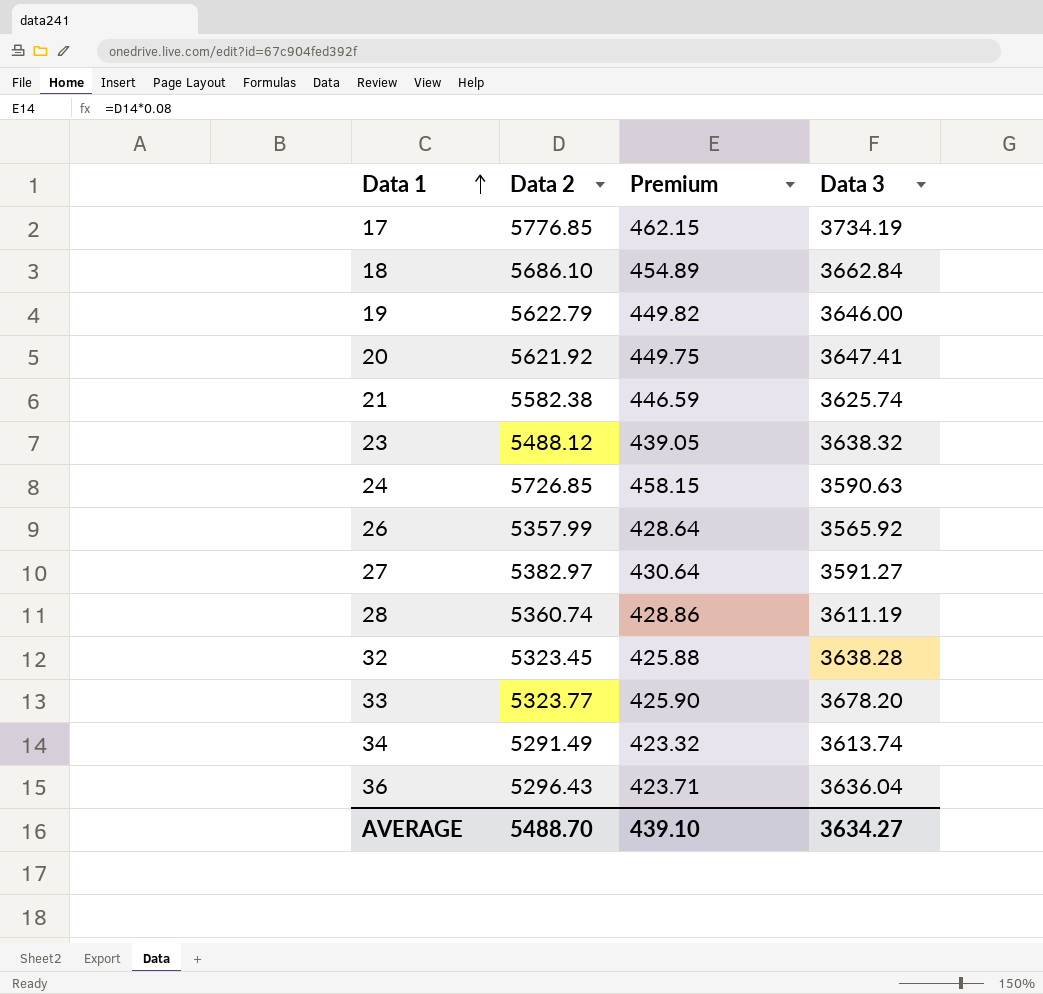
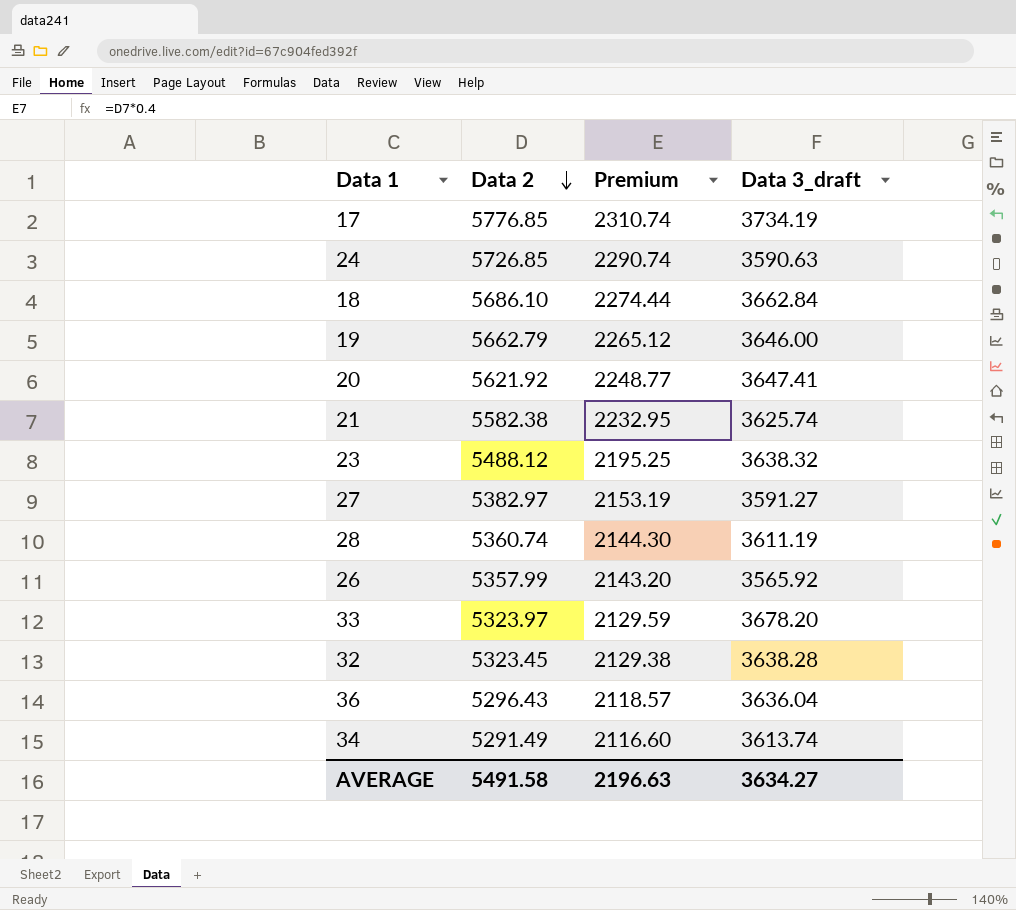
row order: Data 1 ascending -> Data 2 descending
column Premium | formula: [Data 2] * 0.08 -> [Data 2] * 0.4
column name: Data 3 -> Data 3_draft
19 | Data 2: 5622.79 -> 5662.79
33 | Data 2: 5323.77 -> 5323.97
AVERAGE | Data 2: 5488.70 -> 5491.58
AVERAGE | Premium: 439.10 -> 2196.63

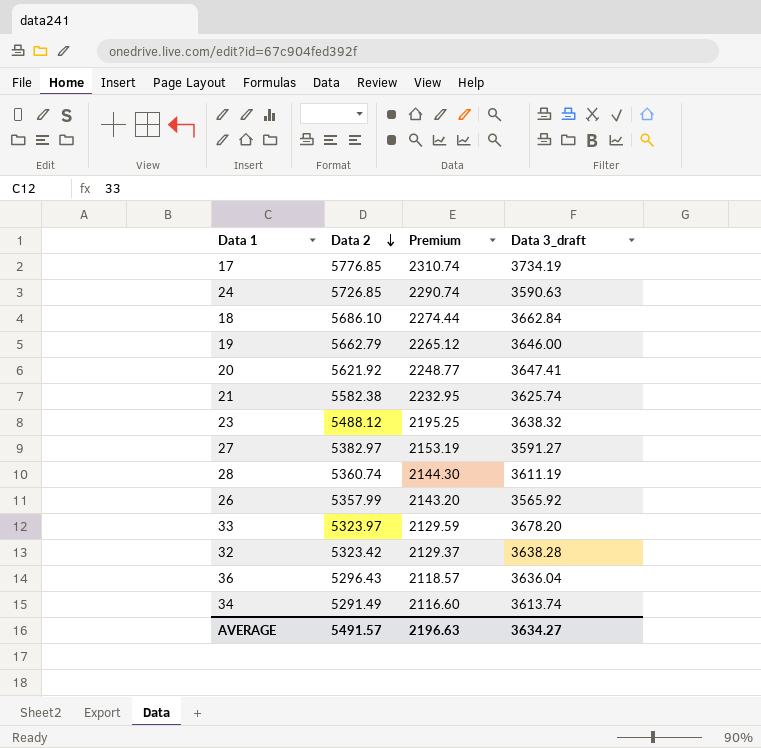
32 | Data 2: 5323.45 -> 5323.42
32 | Premium: 2129.38 -> 2129.37
AVERAGE | Data 2: 5491.58 -> 5491.57

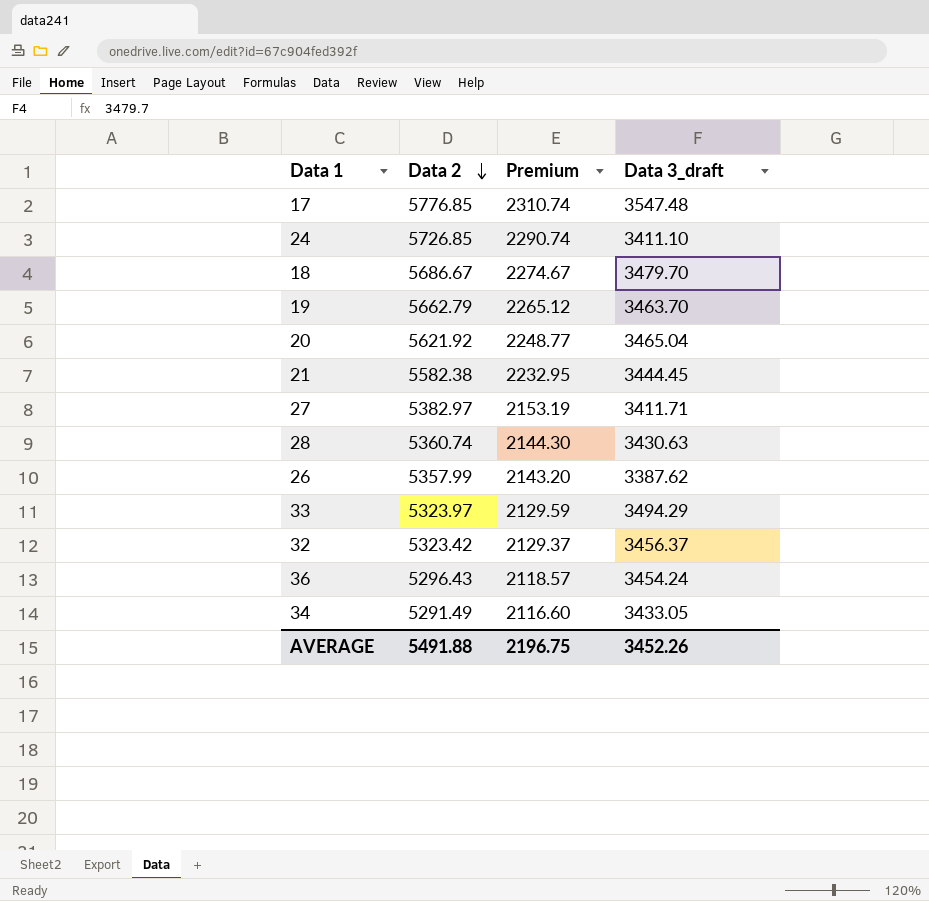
row 23: 5488.12 | 2195.25 | 3638.32 -> none
17 | Data 3_draft: 3734.19 -> 3547.48
24 | Data 3_draft: 3590.63 -> 3411.10
18 | Data 2: 5686.10 -> 5686.67
18 | Premium: 2274.44 -> 2274.67
18 | Data 3_draft: 3662.84 -> 3479.70
19 | Data 3_draft: 3646.00 -> 3463.70
20 | Data 3_draft: 3647.41 -> 3465.04
21 | Data 3_draft: 3625.74 -> 3444.45
27 | Data 3_draft: 3591.27 -> 3411.71
28 | Data 3_draft: 3611.19 -> 3430.63
26 | Data 3_draft: 3565.92 -> 3387.62
33 | Data 3_draft: 3678.20 -> 3494.29
32 | Data 3_draft: 3638.28 -> 3456.37
36 | Data 3_draft: 3636.04 -> 3454.24
34 | Data 3_draft: 3613.74 -> 3433.05
AVERAGE | Data 2: 5491.57 -> 5491.88
AVERAGE | Premium: 2196.63 -> 2196.75
AVERAGE | Data 3_draft: 3634.27 -> 3452.26

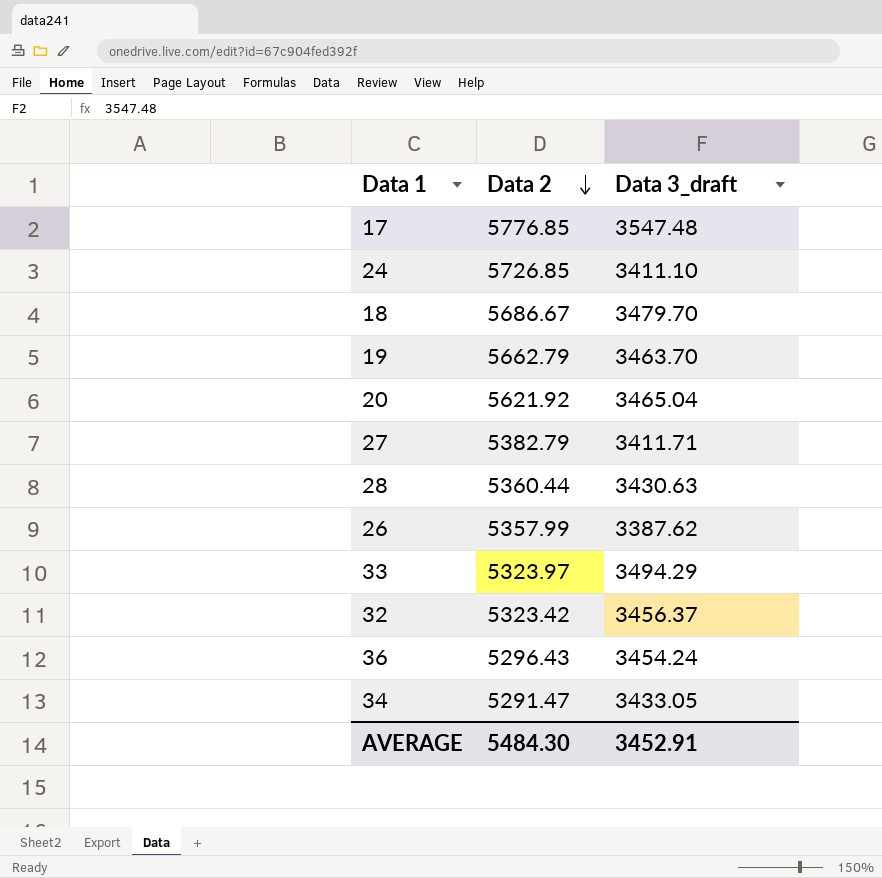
column Premium | formula: [Data 2] * 0.4 -> none
row 21: 5582.38 | 2232.95 | 3444.45 -> none
27 | Data 2: 5382.97 -> 5382.79
28 | Data 2: 5360.74 -> 5360.44
34 | Data 2: 5291.49 -> 5291.47
AVERAGE | Data 2: 5491.88 -> 5484.30
AVERAGE | Data 3_draft: 3452.26 -> 3452.91

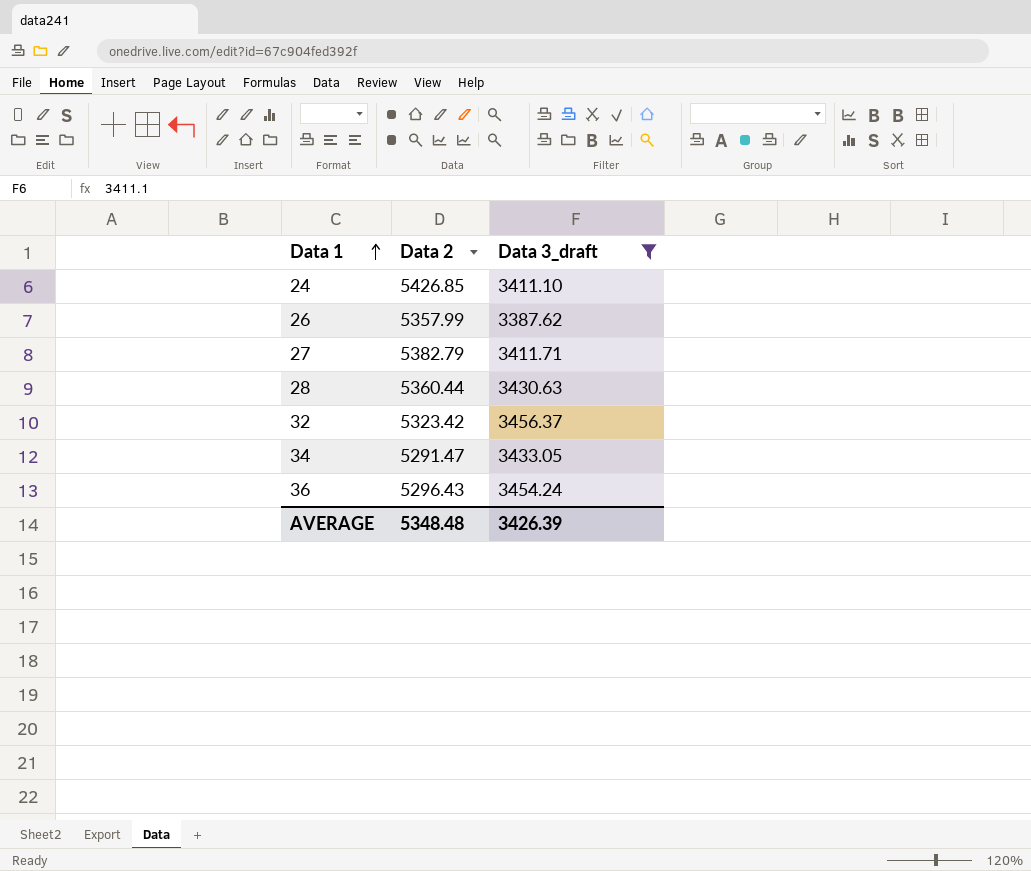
filter: none -> Data 3_draft <= 3456.37
row order: Data 2 descending -> Data 1 ascending
24 | Data 2: 5726.85 -> 5426.85
AVERAGE | Data 2: 5484.30 -> 5348.48
AVERAGE | Data 3_draft: 3452.91 -> 3426.39

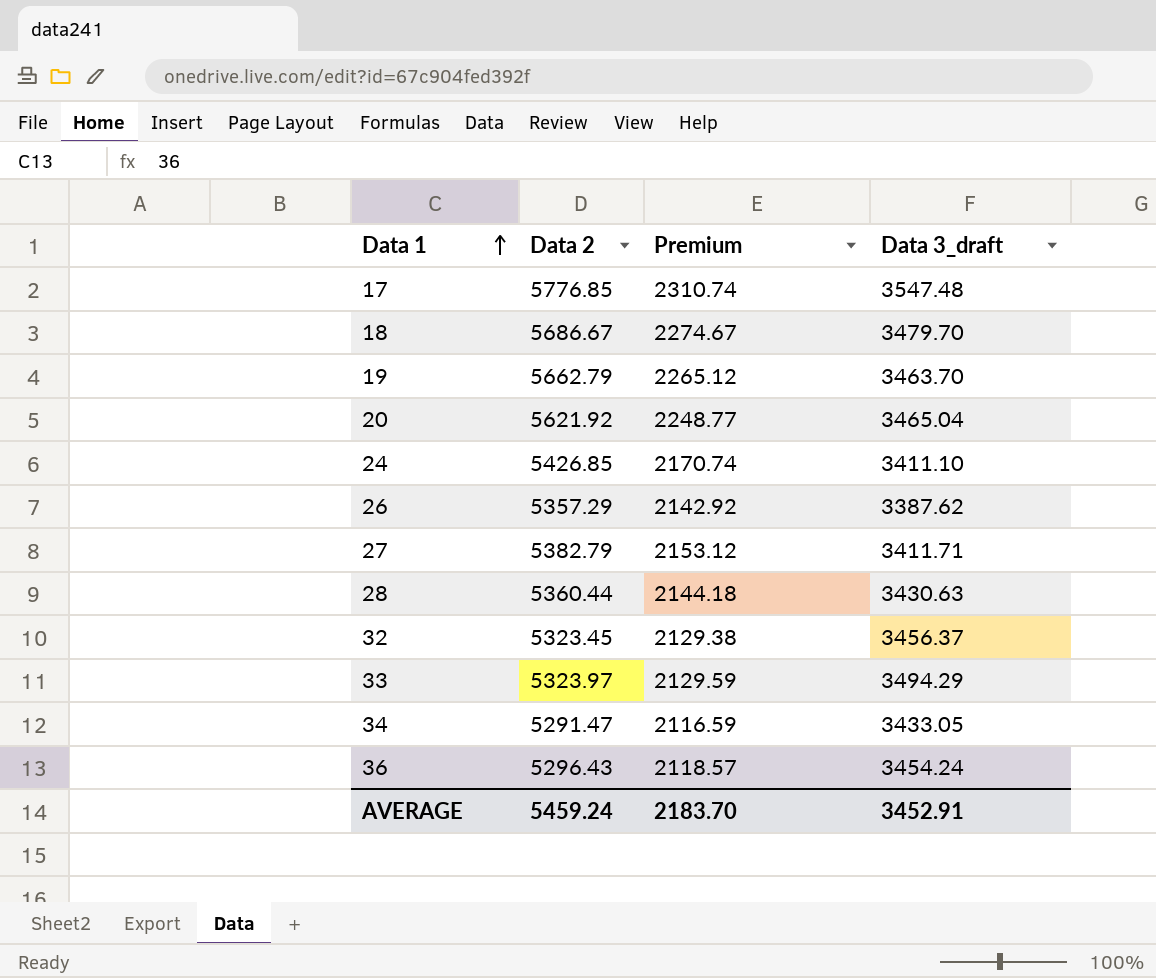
filter: Data 3_draft <= 3456.37 -> none
column Premium | formula: none -> [Data 2] * 0.4
26 | Data 2: 5357.99 -> 5357.29
32 | Data 2: 5323.42 -> 5323.45
AVERAGE | Data 2: 5348.48 -> 5459.24
AVERAGE | Data 3_draft: 3426.39 -> 3452.91

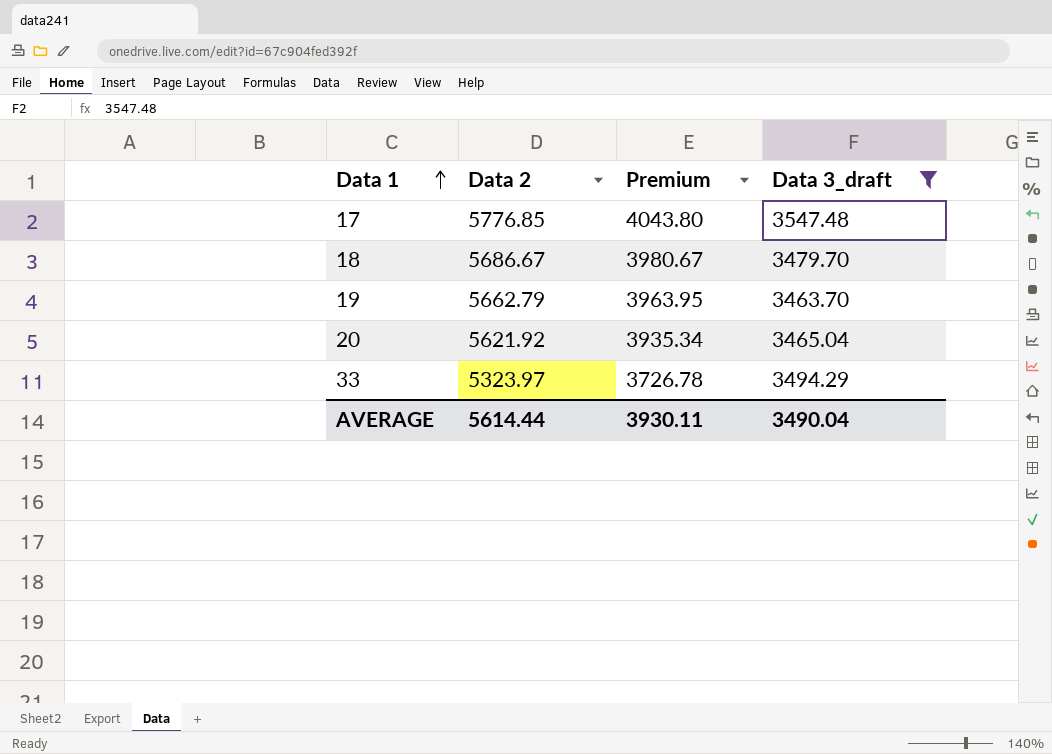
filter: none -> Data 3_draft >= 3463.70
column Premium | formula: [Data 2] * 0.4 -> [Data 2] * 0.7
AVERAGE | Data 2: 5459.24 -> 5614.44
AVERAGE | Premium: 2183.70 -> 3930.11
AVERAGE | Data 3_draft: 3452.91 -> 3490.04

